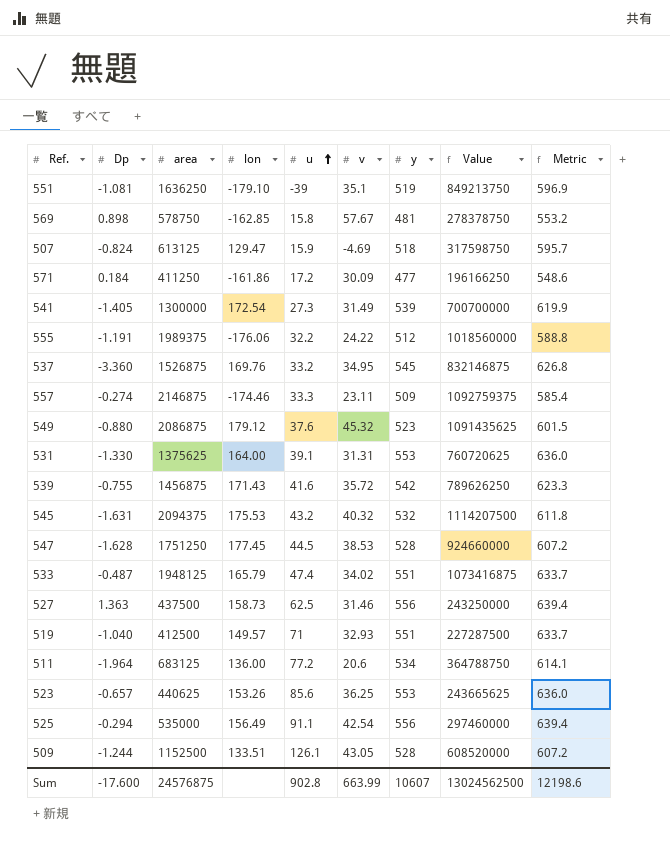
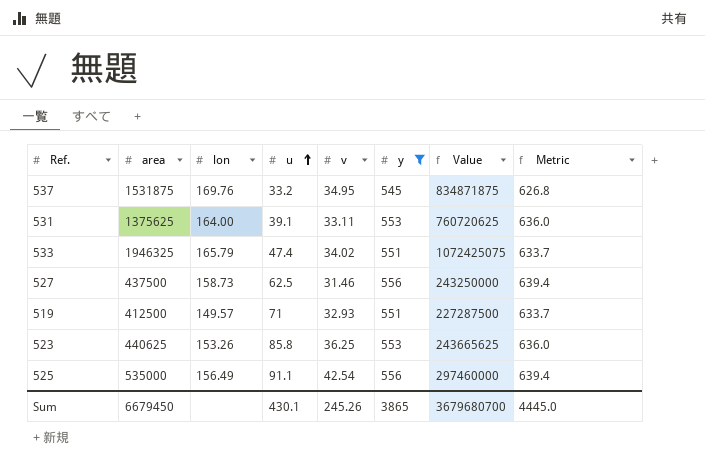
filter: none -> y >= 545
column Dp | position: 2 -> none
537 | area: 1526875 -> 1531875
537 | Value: 832146875 -> 834871875
531 | v: 31.31 -> 33.11
533 | area: 1948125 -> 1946325
533 | Value: 1073416875 -> 1072425075
523 | u: 85.6 -> 85.8
Sum | area: 24576875 -> 6679450
Sum | u: 902.8 -> 430.1
Sum | v: 663.99 -> 245.26
Sum | y: 10607 -> 3865
Sum | Value: 13024562500 -> 3679680700
Sum | Metric: 12198.6 -> 4445.0

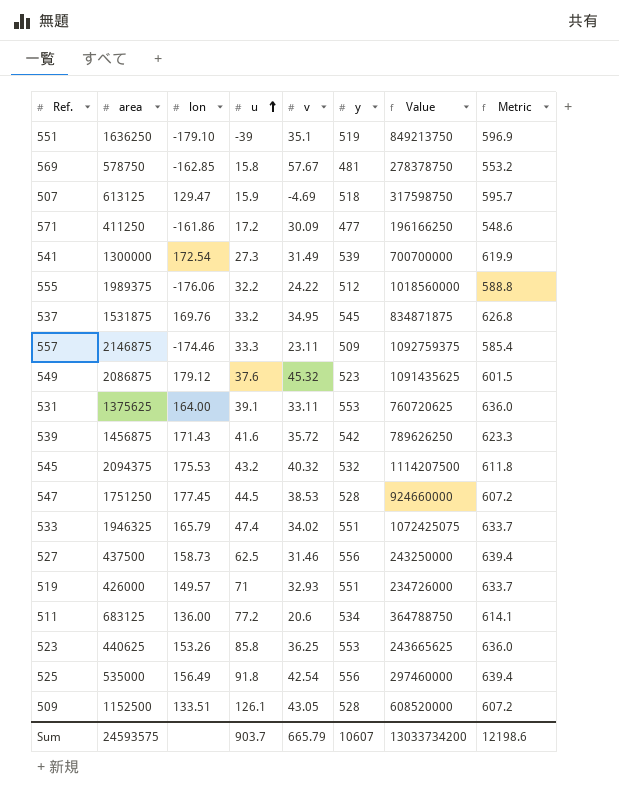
filter: y >= 545 -> none
519 | area: 412500 -> 426000
519 | Value: 227287500 -> 234726000
525 | u: 91.1 -> 91.8
Sum | area: 6679450 -> 24593575
Sum | u: 430.1 -> 903.7
Sum | v: 245.26 -> 665.79
Sum | y: 3865 -> 10607
Sum | Value: 3679680700 -> 13033734200
Sum | Metric: 4445.0 -> 12198.6

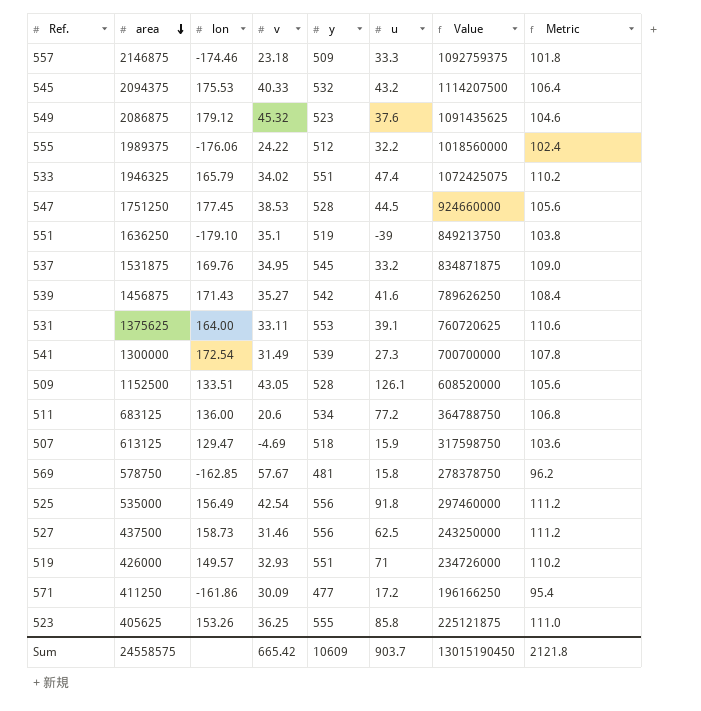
row order: u ascending -> area descending
column u | position: 4 -> 6
column Metric | formula: [y] * 1.15 -> [y] * 0.2
557 | v: 23.11 -> 23.18
545 | v: 40.32 -> 40.33
539 | v: 35.72 -> 35.27
523 | area: 440625 -> 405625
523 | y: 553 -> 555
523 | Value: 243665625 -> 225121875
Sum | area: 24593575 -> 24558575
Sum | v: 665.79 -> 665.42
Sum | y: 10607 -> 10609
Sum | Value: 13033734200 -> 13015190450
Sum | Metric: 12198.6 -> 2121.8

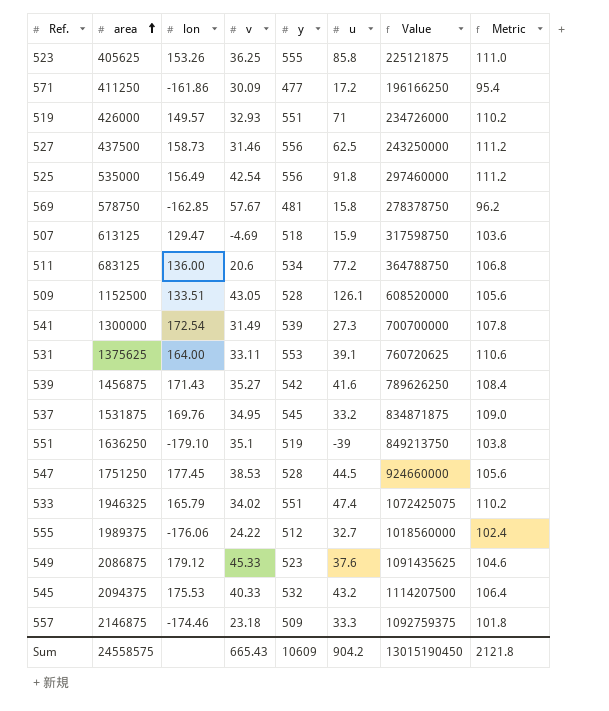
row order: area descending -> area ascending
555 | u: 32.2 -> 32.7
549 | v: 45.32 -> 45.33
Sum | v: 665.42 -> 665.43
Sum | u: 903.7 -> 904.2

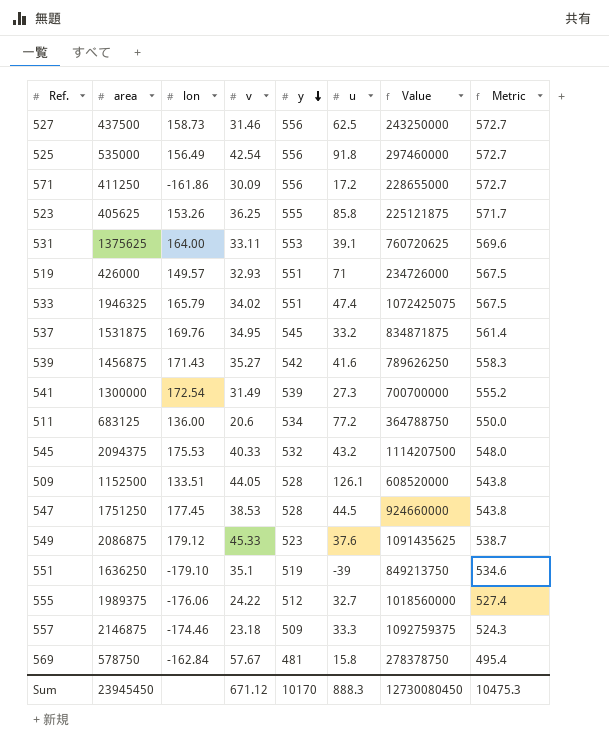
row order: area ascending -> y descending
column Metric | formula: [y] * 0.2 -> [y] * 1.03
row 507: 613125 | 129.47 | -4.69 | 518 | 15.9 | 317598750 | 103.6 -> none
571 | y: 477 -> 556
571 | Value: 196166250 -> 228655000
509 | v: 43.05 -> 44.05
569 | lon: -162.85 -> -162.84
Sum | area: 24558575 -> 23945450
Sum | v: 665.43 -> 671.12
Sum | y: 10609 -> 10170
Sum | u: 904.2 -> 888.3
Sum | Value: 13015190450 -> 12730080450
Sum | Metric: 2121.8 -> 10475.3

